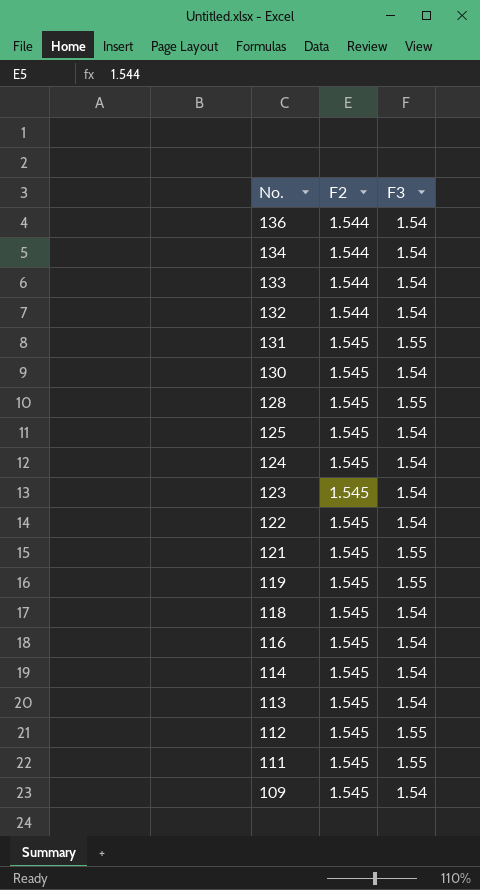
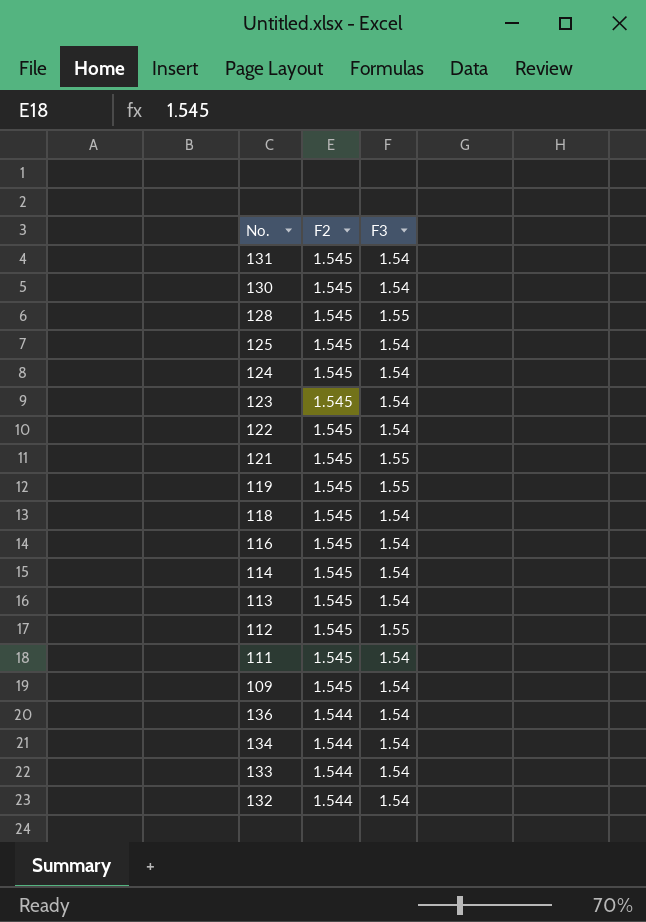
row order: No. descending -> F2 descending
131 | F3: 1.55 -> 1.54
111 | F3: 1.55 -> 1.54

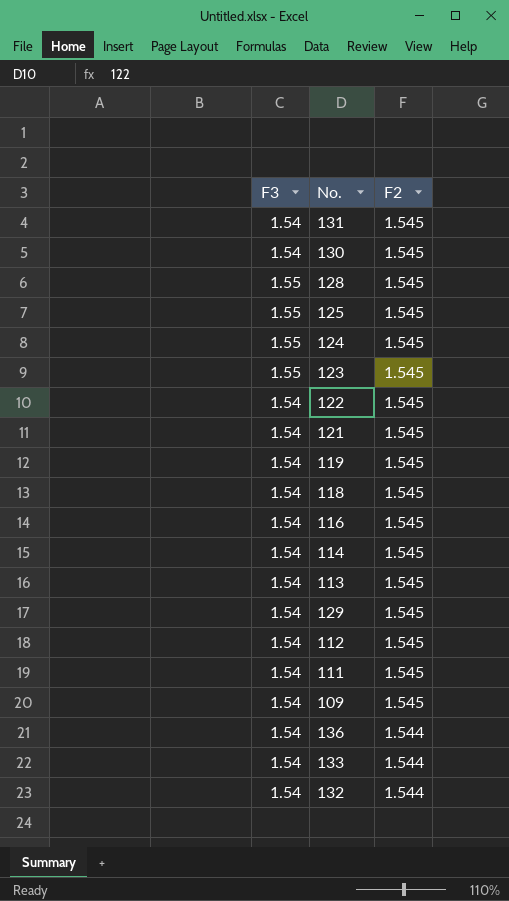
column F3 | position: 3 -> 1
row 134: 1.544 | 1.54 -> none
125 | F3: 1.54 -> 1.55
124 | F3: 1.54 -> 1.55
123 | F3: 1.54 -> 1.55
121 | F3: 1.55 -> 1.54
119 | F3: 1.55 -> 1.54
row 129: none -> 1.54 | 1.545
112 | F3: 1.55 -> 1.54

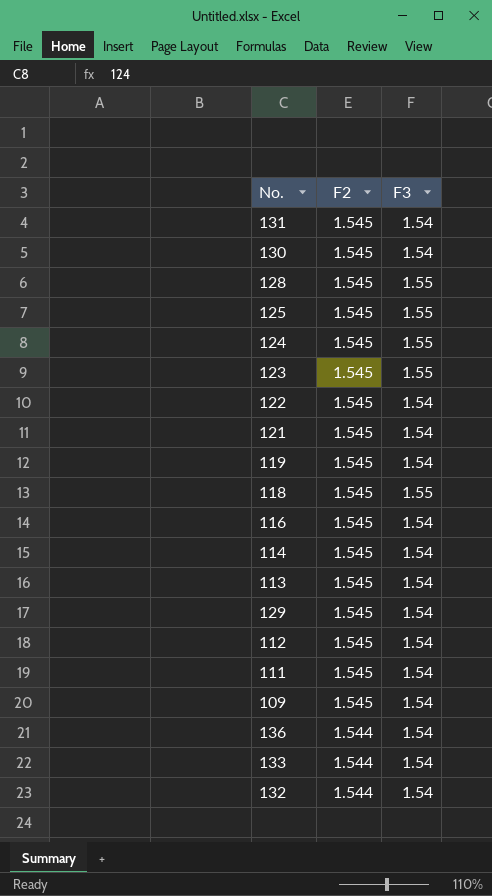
column F3 | position: 1 -> 3
118 | F3: 1.54 -> 1.55

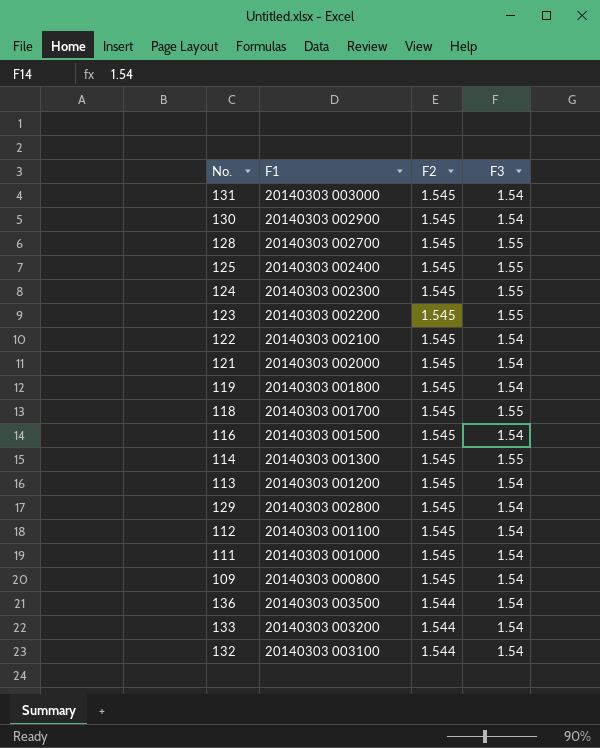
column F1 | position: none -> 2
114 | F3: 1.54 -> 1.55

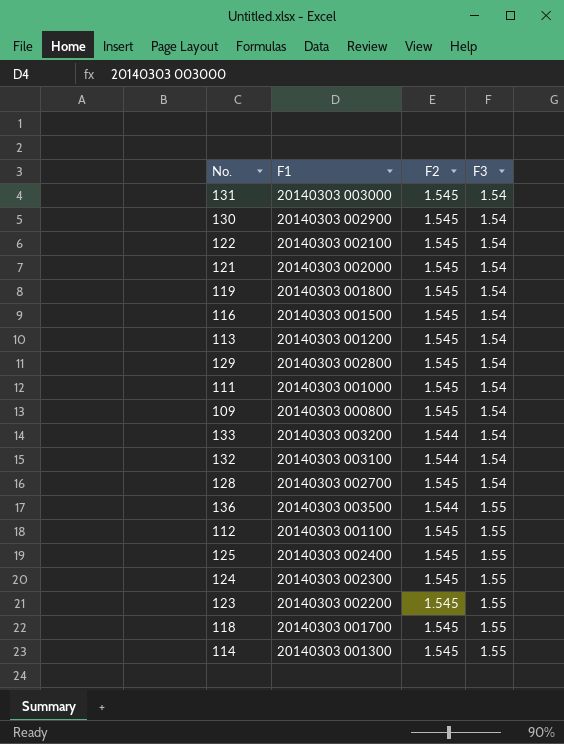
row order: F2 descending -> F3 ascending
128 | F3: 1.55 -> 1.54
136 | F3: 1.54 -> 1.55
112 | F3: 1.54 -> 1.55

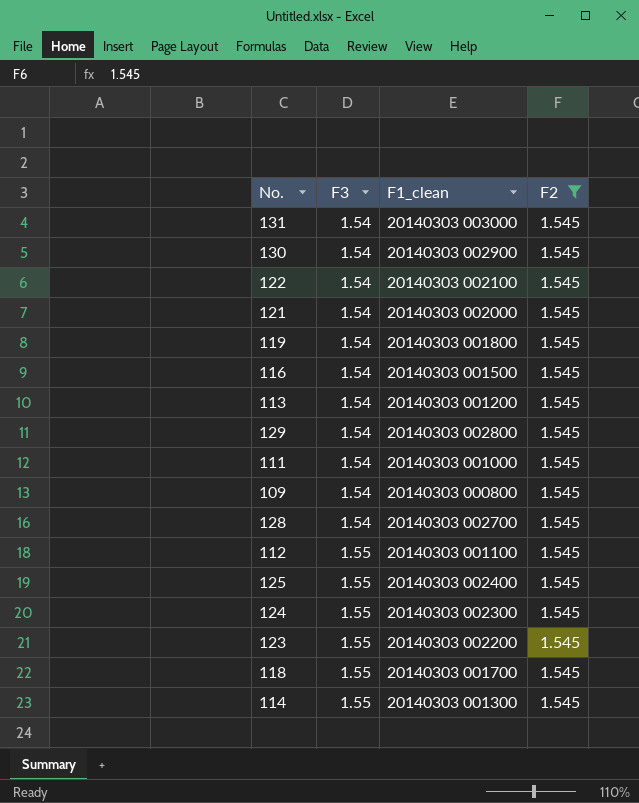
filter: none -> F2 = 1.545
column F3 | position: 4 -> 2
column name: F1 -> F1_clean

